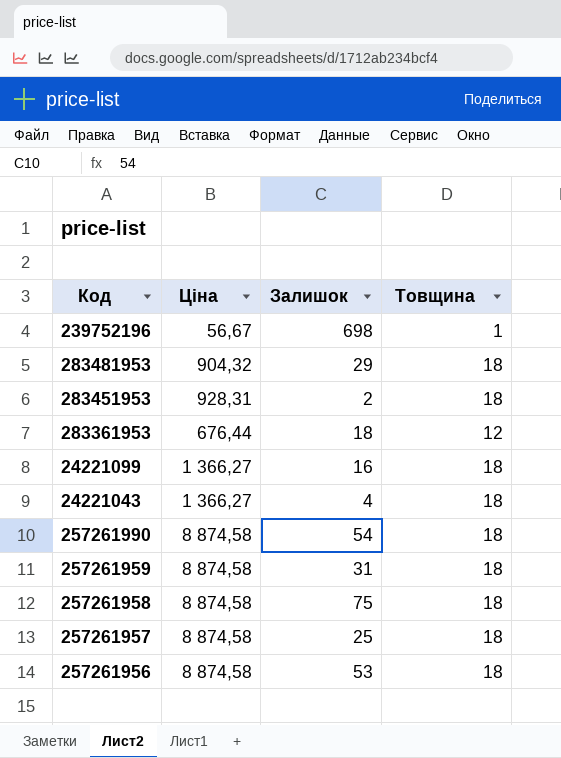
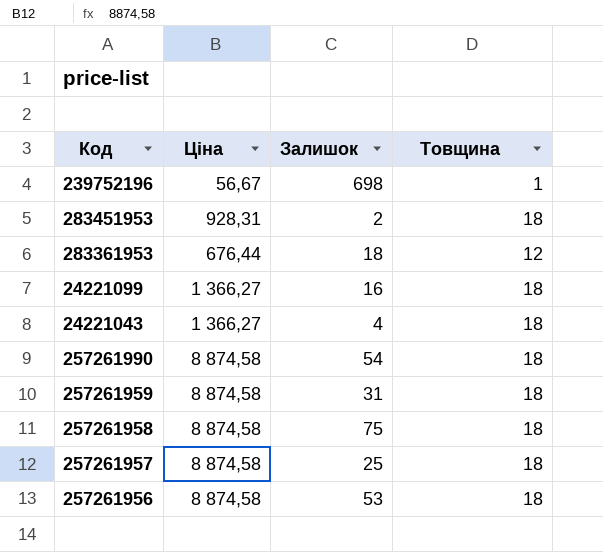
row 283481953: 904,32 | 29 | 18 -> none

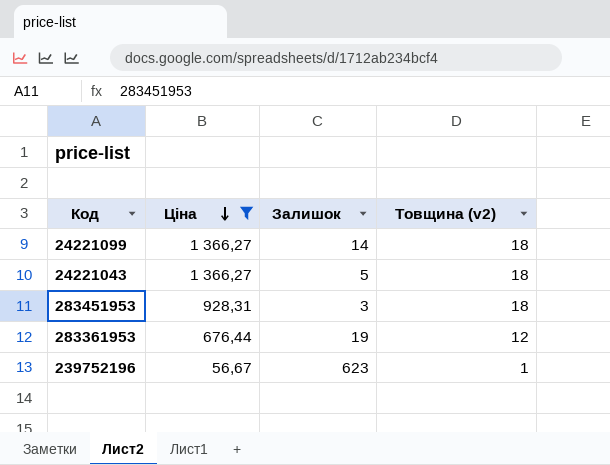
filter: none -> Ціна != 8 874,58
row order: none -> Ціна descending
column name: Товщина -> Товщина (v2)
24221099 | Залишок: 16 -> 14
24221043 | Залишок: 4 -> 5
283451953 | Залишок: 2 -> 3
283361953 | Залишок: 18 -> 19
239752196 | Залишок: 698 -> 623

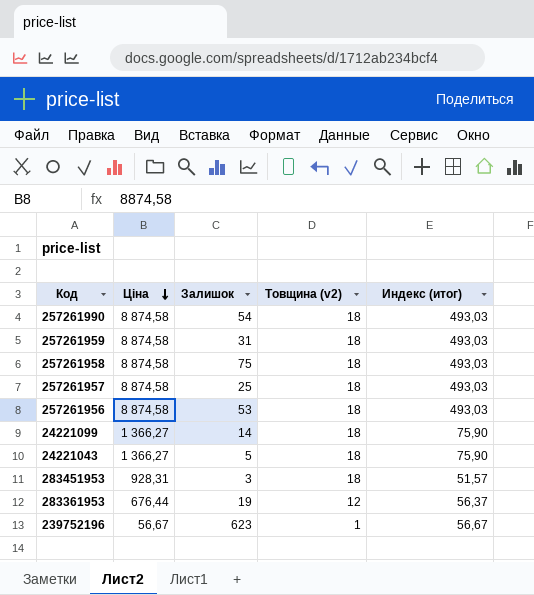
filter: Ціна != 8 874,58 -> none
column Индекс (итог) | formula: none -> [Ціна] / [Товщина (v2)]

